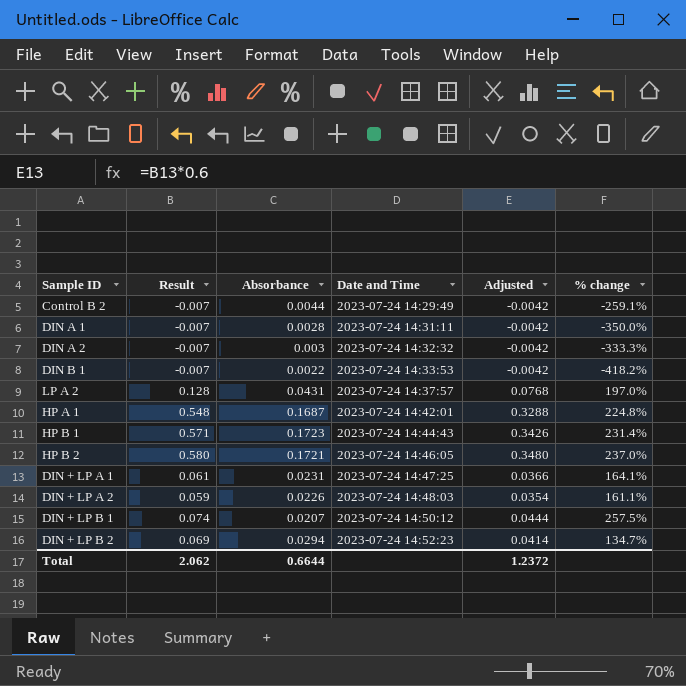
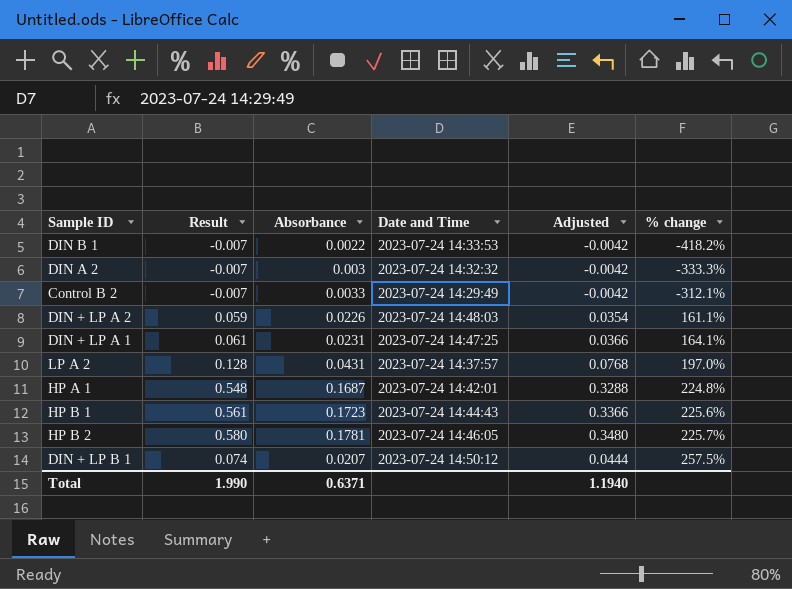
row order: Date and Time ascending -> % change ascending
row DIN A 1: -0.007 | 0.0028 | 2023-07-24 14:31:11 | -0.0042 | -350.0% -> none
row DIN + LP B 2: 0.069 | 0.0294 | 2023-07-24 14:52:23 | 0.0414 | 134.7% -> none
Control B 2 | Absorbance: 0.0044 -> 0.0033
Control B 2 | % change: -259.1% -> -312.1%
HP B 1 | Result: 0.571 -> 0.561
HP B 1 | Adjusted: 0.3426 -> 0.3366
HP B 1 | % change: 231.4% -> 225.6%
HP B 2 | Absorbance: 0.1721 -> 0.1781
HP B 2 | % change: 237.0% -> 225.7%
Total | Result: 2.062 -> 1.990
Total | Absorbance: 0.6644 -> 0.6371
Total | Adjusted: 1.2372 -> 1.1940

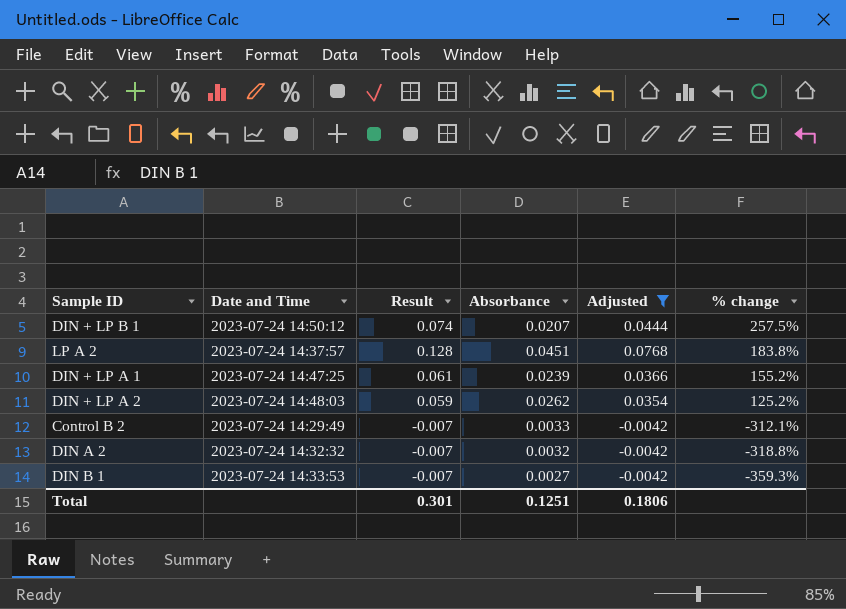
filter: none -> Adjusted <= 0.0768
row order: % change ascending -> % change descending
column Date and Time | position: 4 -> 2
LP A 2 | Absorbance: 0.0431 -> 0.0451
LP A 2 | % change: 197.0% -> 183.8%
DIN + LP A 1 | Absorbance: 0.0231 -> 0.0239
DIN + LP A 1 | % change: 164.1% -> 155.2%
DIN + LP A 2 | Absorbance: 0.0226 -> 0.0262
DIN + LP A 2 | % change: 161.1% -> 125.2%
DIN A 2 | Absorbance: 0.003 -> 0.0032
DIN A 2 | % change: -333.3% -> -318.8%
DIN B 1 | Absorbance: 0.0022 -> 0.0027
DIN B 1 | % change: -418.2% -> -359.3%
Total | Result: 1.990 -> 0.301
Total | Absorbance: 0.6371 -> 0.1251
Total | Adjusted: 1.1940 -> 0.1806

